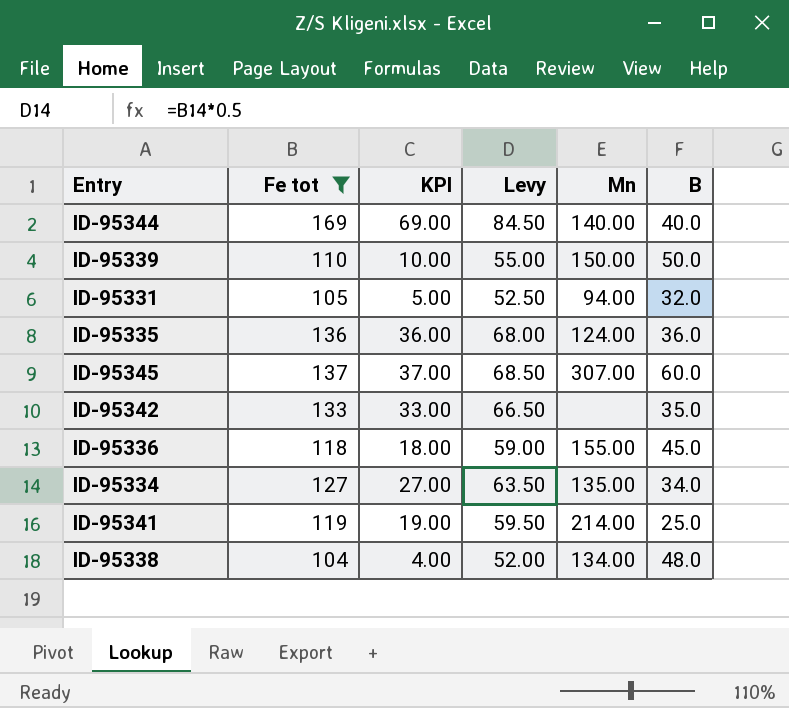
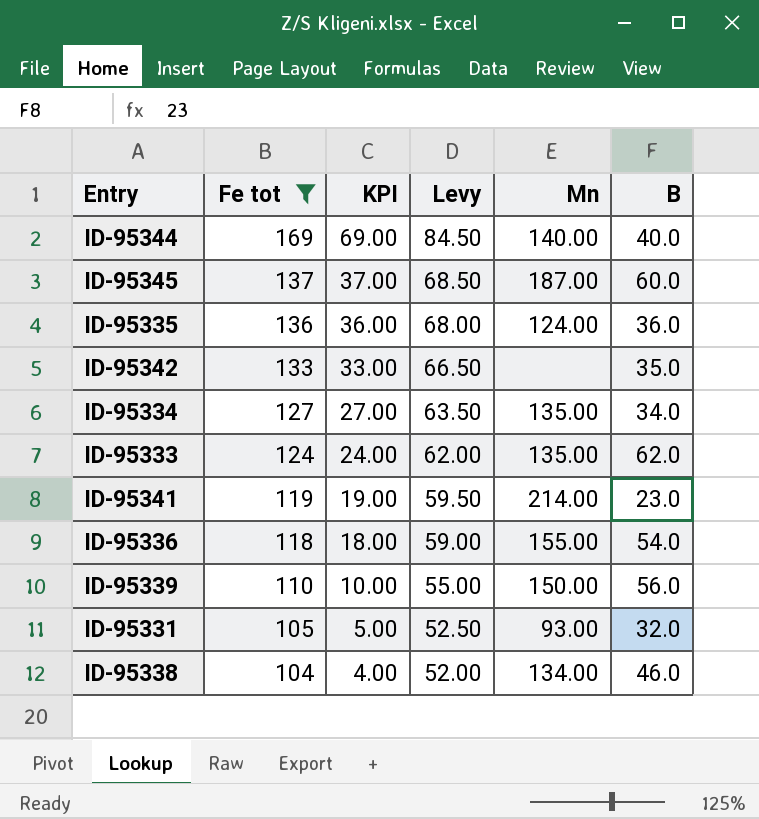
row order: none -> Fe tot descending
ID-95345 | Mn: 307.00 -> 187.00
row ID-95333: none -> 124 | 24.00 | 62.00 | 135.00 | 62.0
ID-95341 | B: 25.0 -> 23.0
ID-95336 | B: 45.0 -> 54.0
ID-95339 | B: 50.0 -> 56.0
ID-95331 | Mn: 94.00 -> 93.00
ID-95338 | B: 48.0 -> 46.0

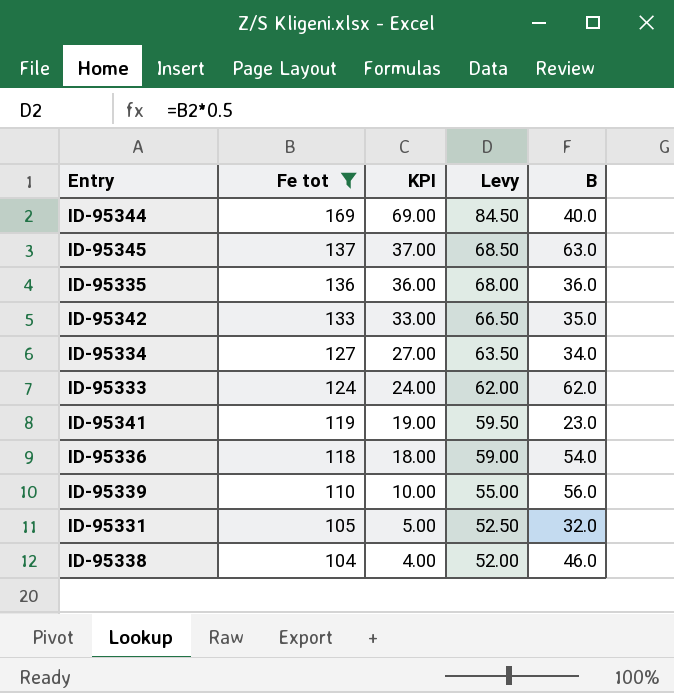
column Mn | position: 5 -> none
ID-95345 | B: 60.0 -> 63.0

